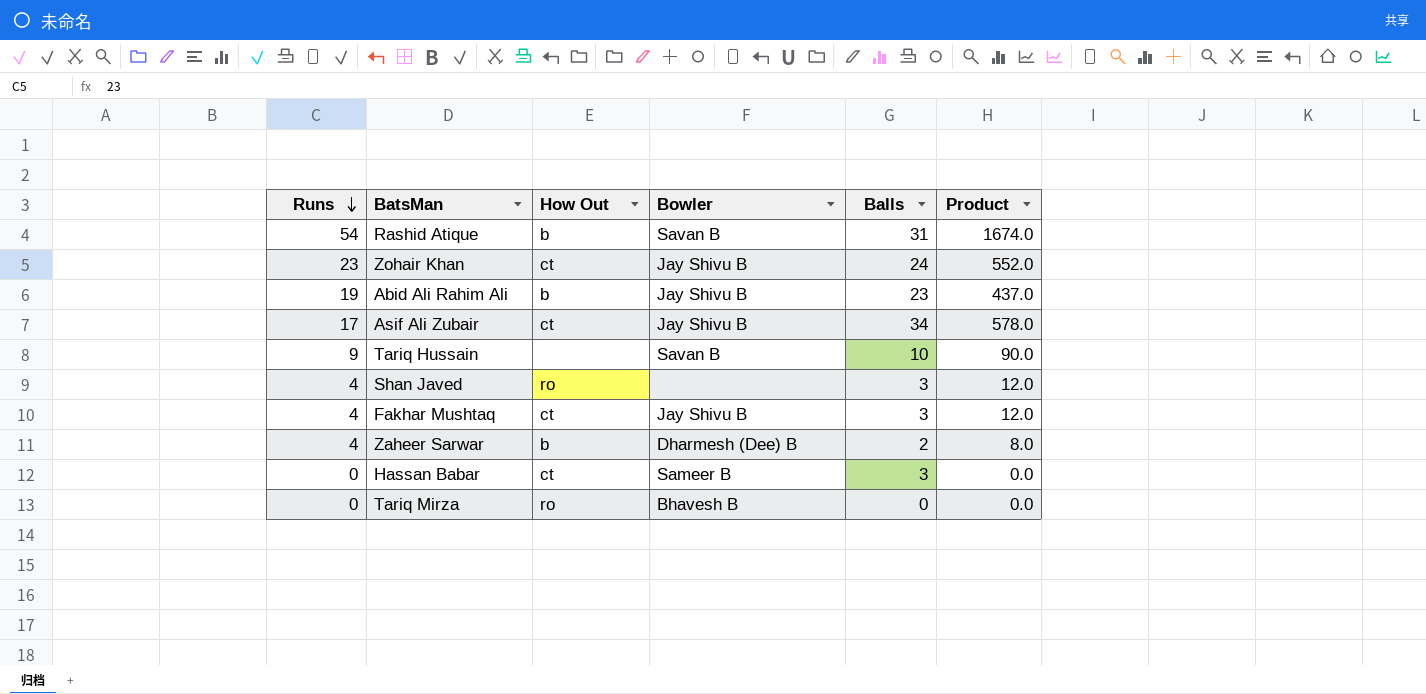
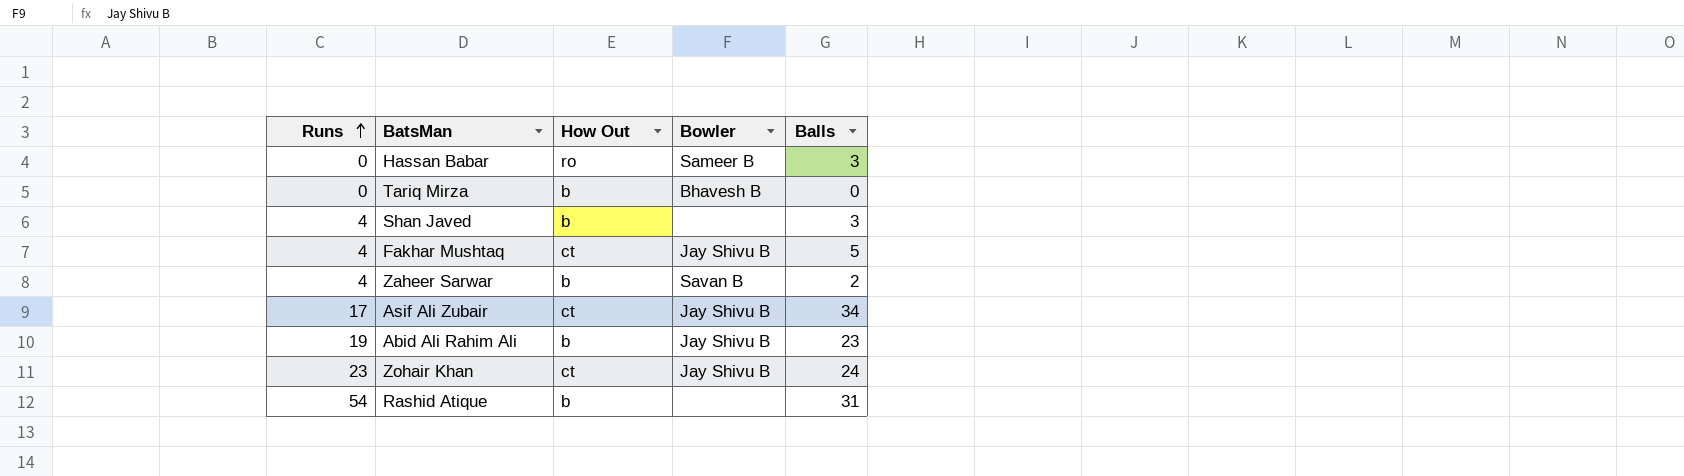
row order: Runs descending -> Runs ascending
column Product | formula: [Runs] * [Balls] -> none
row Tariq Hussain: 9 | none | Savan B | 10 | 90.0 -> none
Hassan Babar | How Out: ct -> ro
Tariq Mirza | How Out: ro -> b
Shan Javed | How Out: ro -> b
Fakhar Mushtaq | Balls: 3 -> 5
Zaheer Sarwar | Bowler: Dharmesh (Dee) B -> Savan B
Rashid Atique | Bowler: Savan B -> none

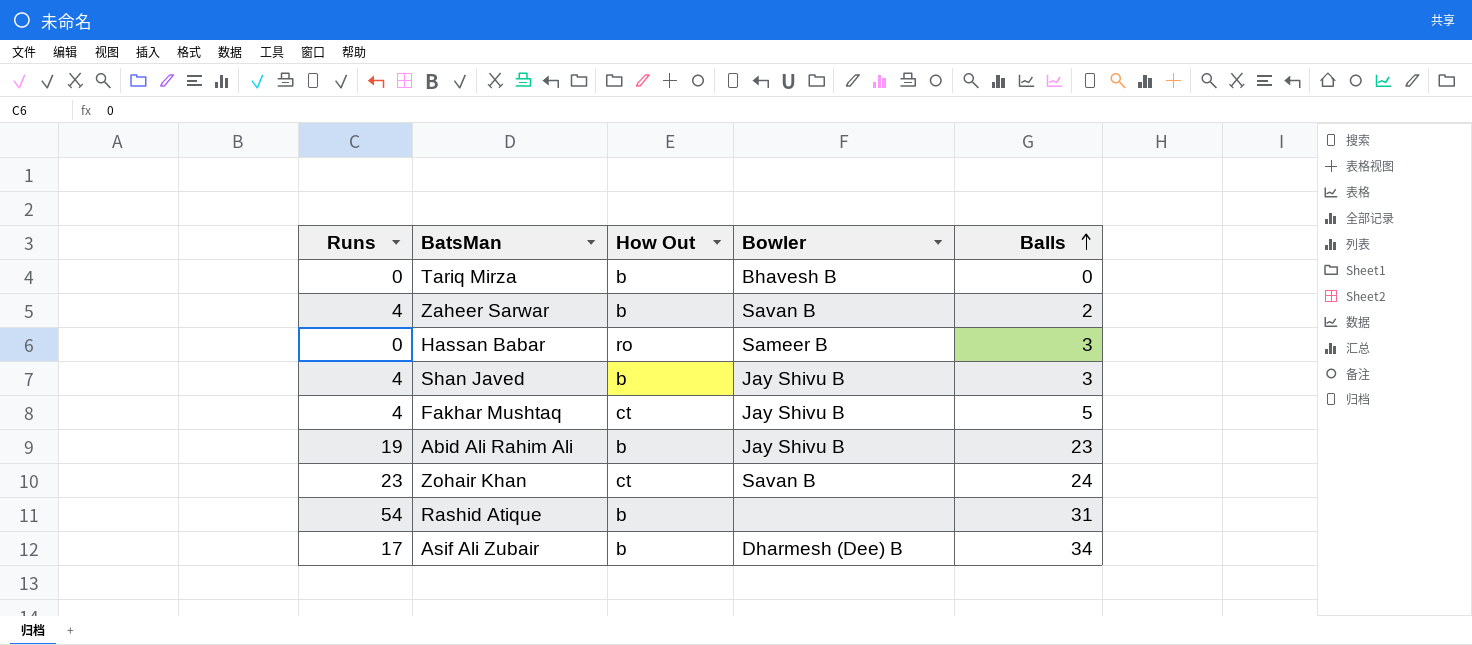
row order: Runs ascending -> Balls ascending
Shan Javed | Bowler: none -> Jay Shivu B
Zohair Khan | Bowler: Jay Shivu B -> Savan B
Asif Ali Zubair | How Out: ct -> b
Asif Ali Zubair | Bowler: Jay Shivu B -> Dharmesh (Dee) B

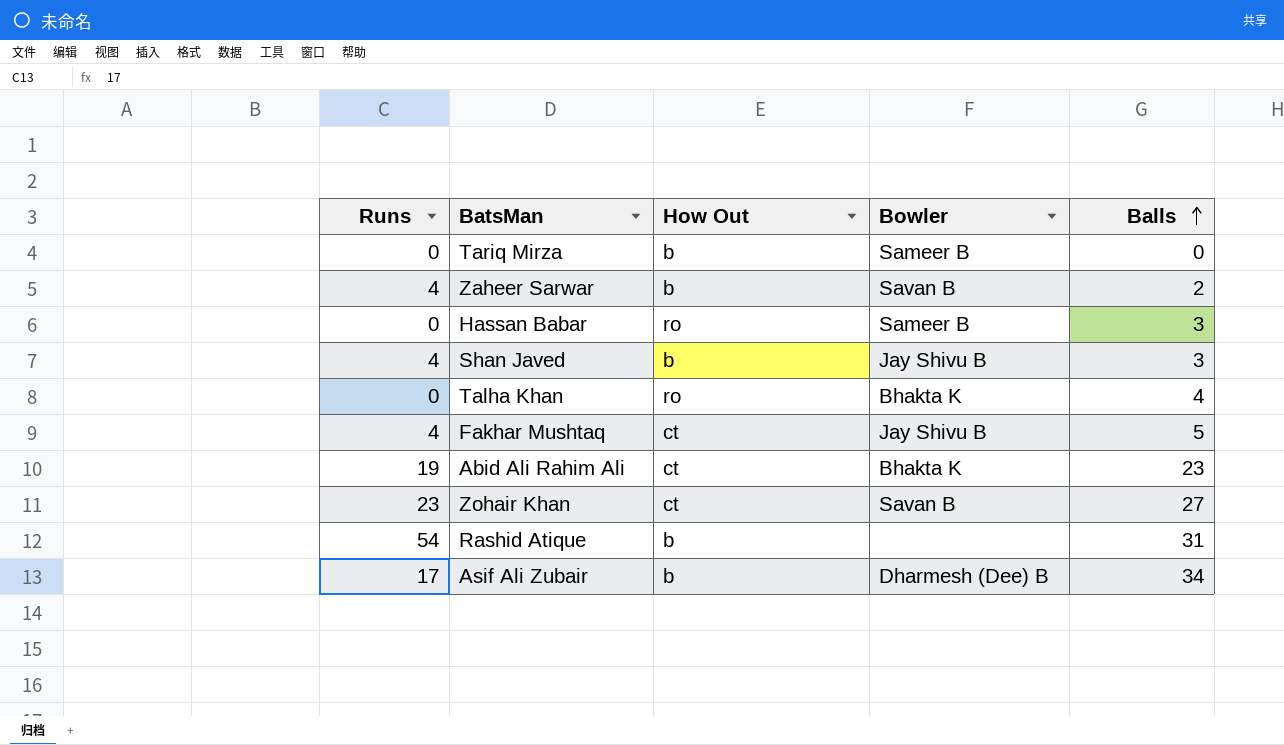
Tariq Mirza | Bowler: Bhavesh B -> Sameer B
row Talha Khan: none -> 0 | ro | Bhakta K | 4
Abid Ali Rahim Ali | How Out: b -> ct
Abid Ali Rahim Ali | Bowler: Jay Shivu B -> Bhakta K
Zohair Khan | Balls: 24 -> 27

